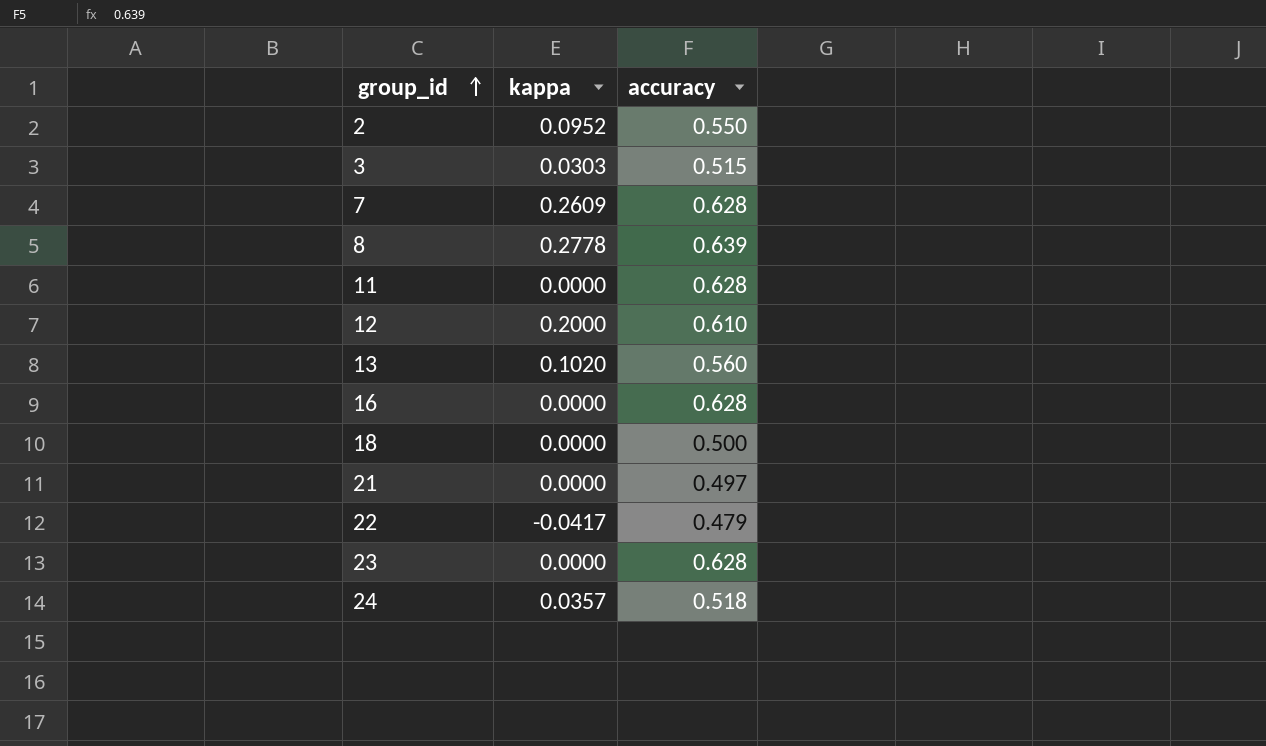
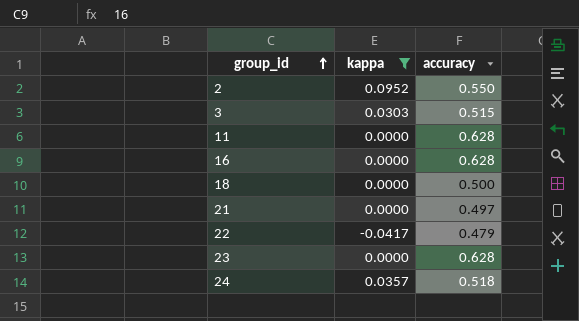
filter: none -> kappa <= 0.0952

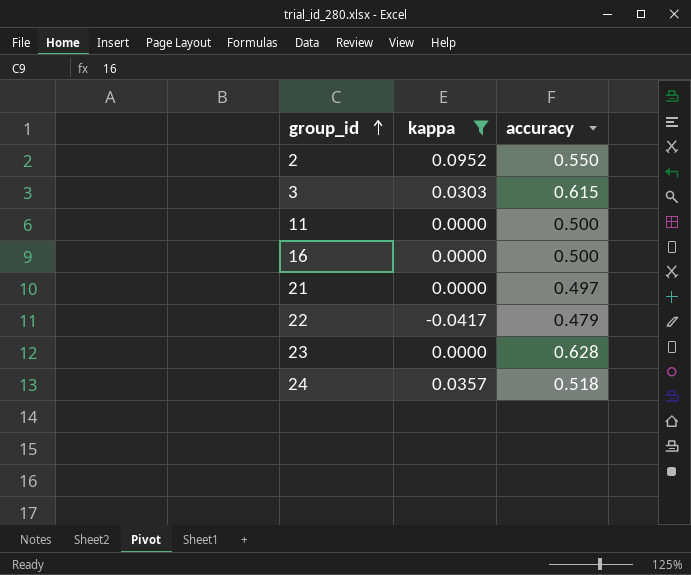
row 18: 0.0000 | 0.500 -> none
3 | accuracy: 0.515 -> 0.615
11 | accuracy: 0.628 -> 0.500
16 | accuracy: 0.628 -> 0.500

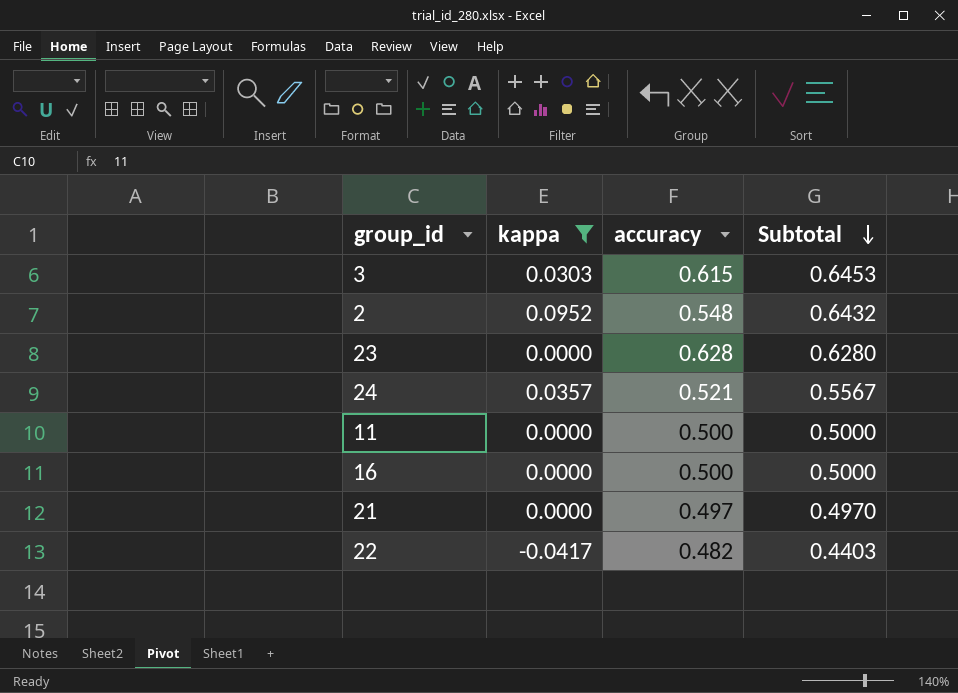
row order: group_id ascending -> Subtotal descending
column Subtotal | formula: none -> [kappa] + [accuracy]
2 | accuracy: 0.550 -> 0.548
24 | accuracy: 0.518 -> 0.521
22 | accuracy: 0.479 -> 0.482

